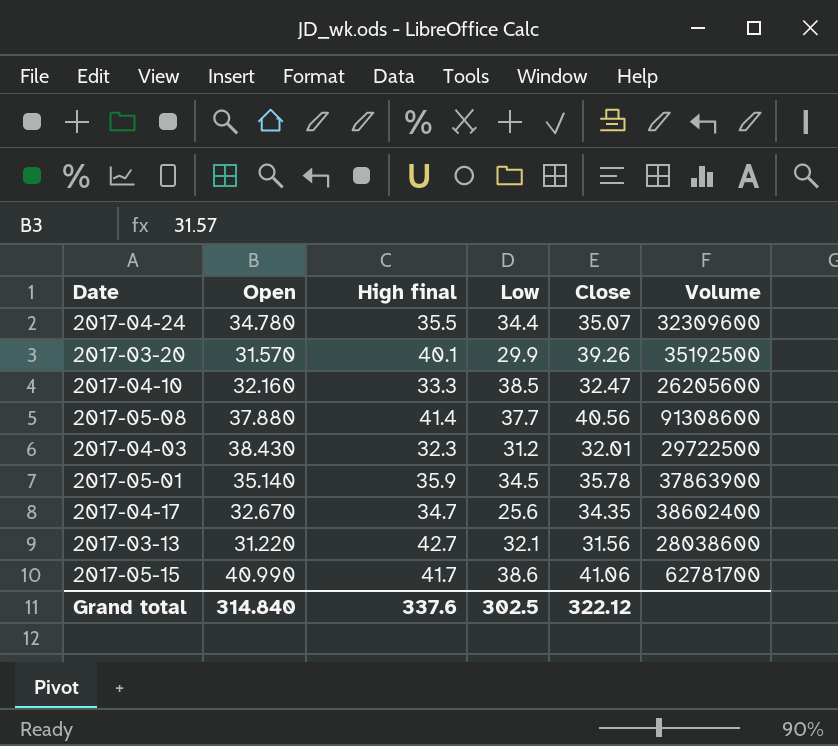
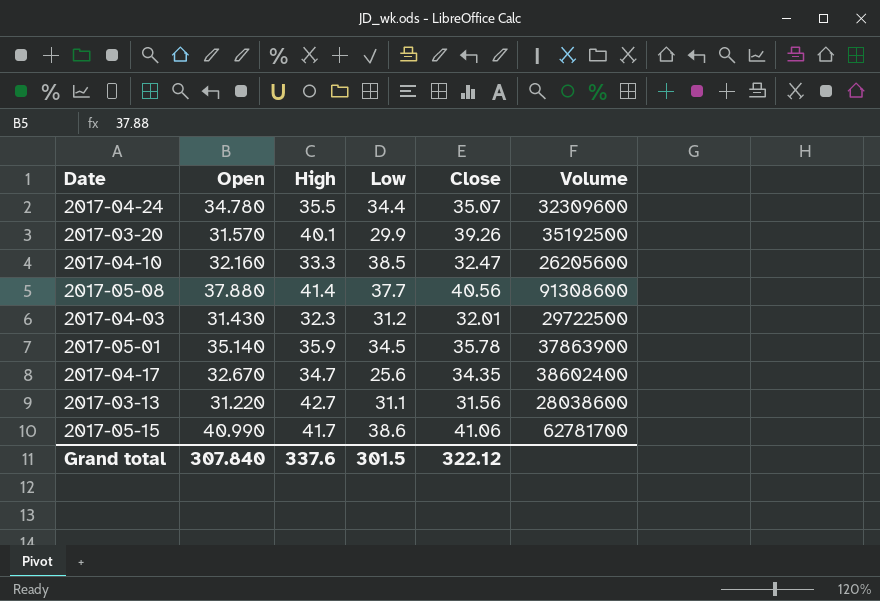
column name: High final -> High
2017-04-03 | Open: 38.430 -> 31.430
2017-03-13 | Low: 32.1 -> 31.1
Grand total | Open: 314.840 -> 307.840
Grand total | Low: 302.5 -> 301.5

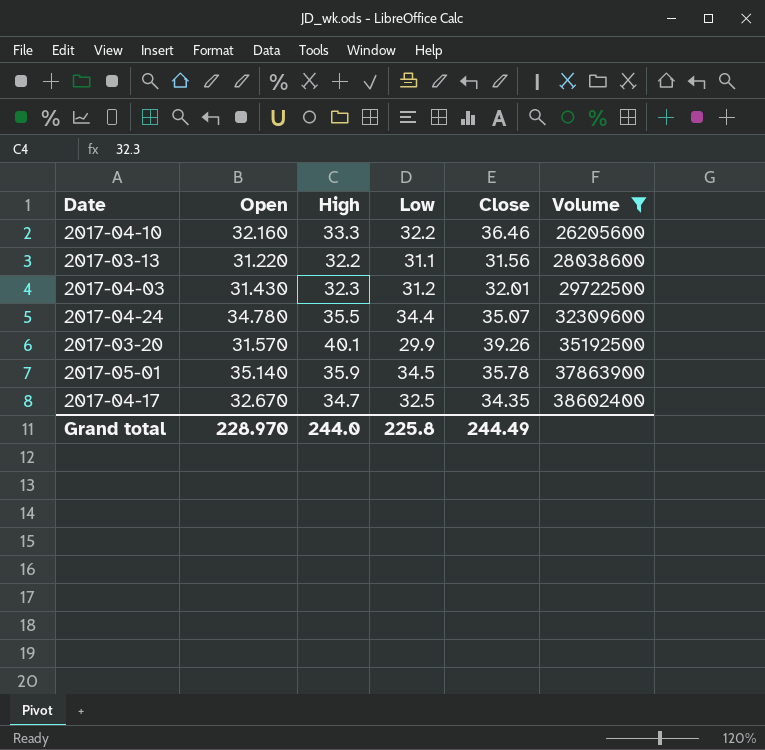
filter: none -> Volume <= 38602400
row order: none -> Volume ascending
2017-04-10 | Low: 38.5 -> 32.2
2017-04-10 | Close: 32.47 -> 36.46
2017-03-13 | High: 42.7 -> 32.2
2017-04-17 | Low: 25.6 -> 32.5
Grand total | Open: 307.840 -> 228.970
Grand total | High: 337.6 -> 244.0
Grand total | Low: 301.5 -> 225.8
Grand total | Close: 322.12 -> 244.49

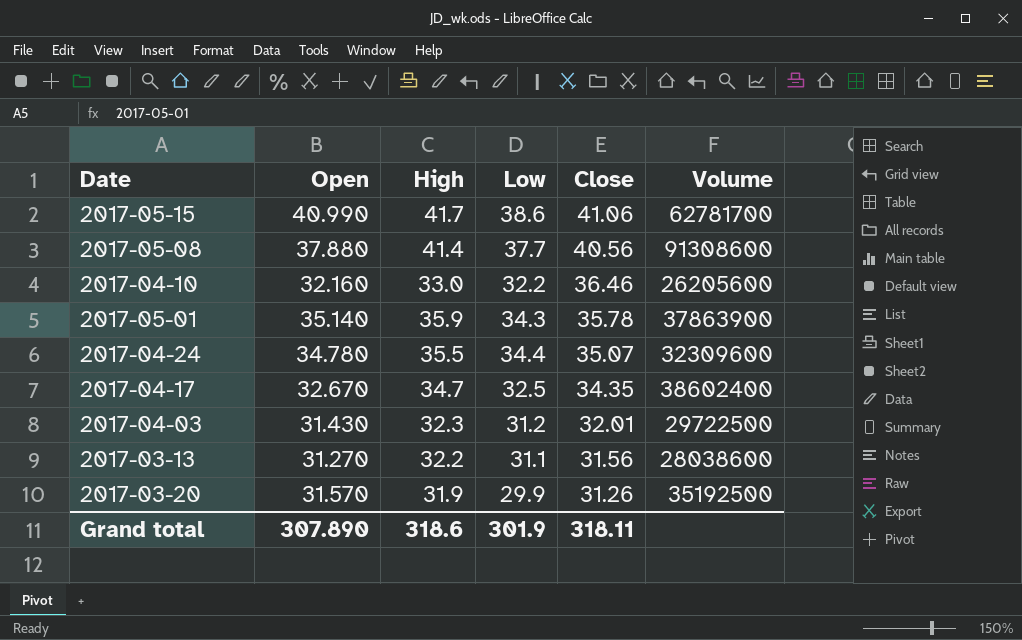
filter: Volume <= 38602400 -> none
row order: Volume ascending -> Close descending
2017-04-10 | High: 33.3 -> 33.0
2017-05-01 | Low: 34.5 -> 34.3
2017-03-13 | Open: 31.220 -> 31.270
2017-03-20 | High: 40.1 -> 31.9
2017-03-20 | Close: 39.26 -> 31.26
Grand total | Open: 228.970 -> 307.890
Grand total | High: 244.0 -> 318.6
Grand total | Low: 225.8 -> 301.9
Grand total | Close: 244.49 -> 318.11

